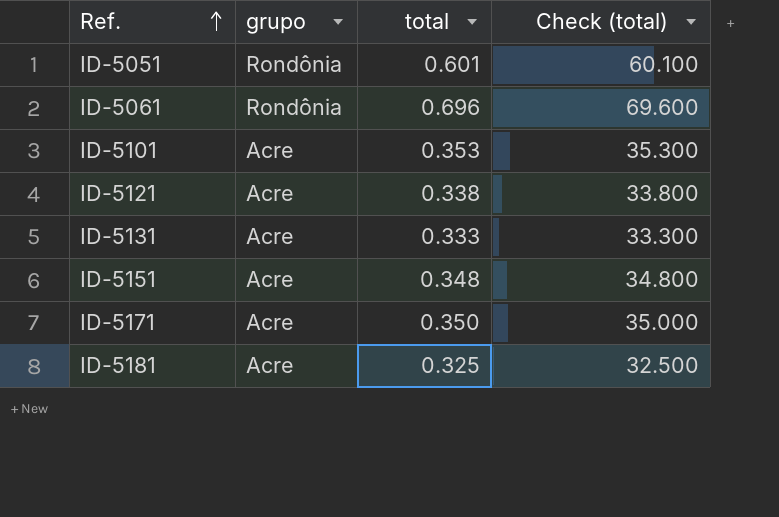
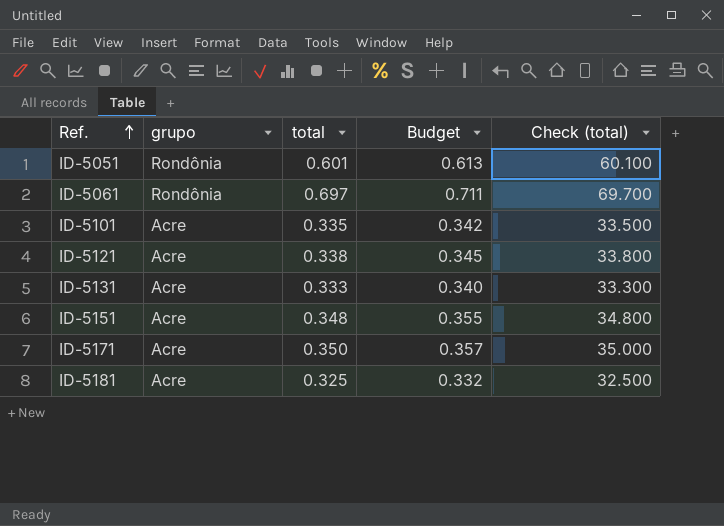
column Budget | formula: none -> [total] * 1.02
ID-5061 | total: 0.696 -> 0.697
ID-5061 | Check (total): 69.600 -> 69.700
ID-5101 | total: 0.353 -> 0.335
ID-5101 | Check (total): 35.300 -> 33.500

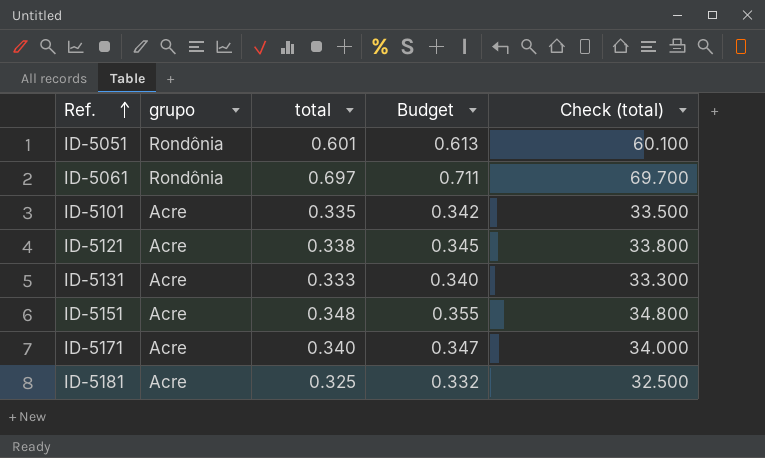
ID-5171 | total: 0.350 -> 0.340
ID-5171 | Budget: 0.357 -> 0.347
ID-5171 | Check (total): 35.000 -> 34.000

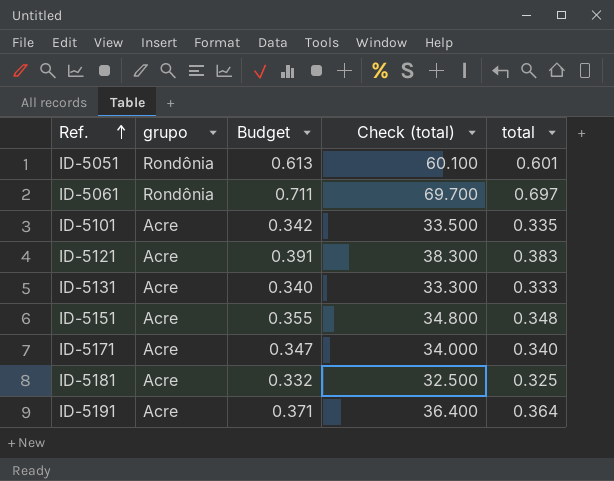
column total | position: 3 -> 5
ID-5121 | Budget: 0.345 -> 0.391
ID-5121 | Check (total): 33.800 -> 38.300
ID-5121 | total: 0.338 -> 0.383
row ID-5191: none -> Acre | 0.371 | 36.400 | 0.364

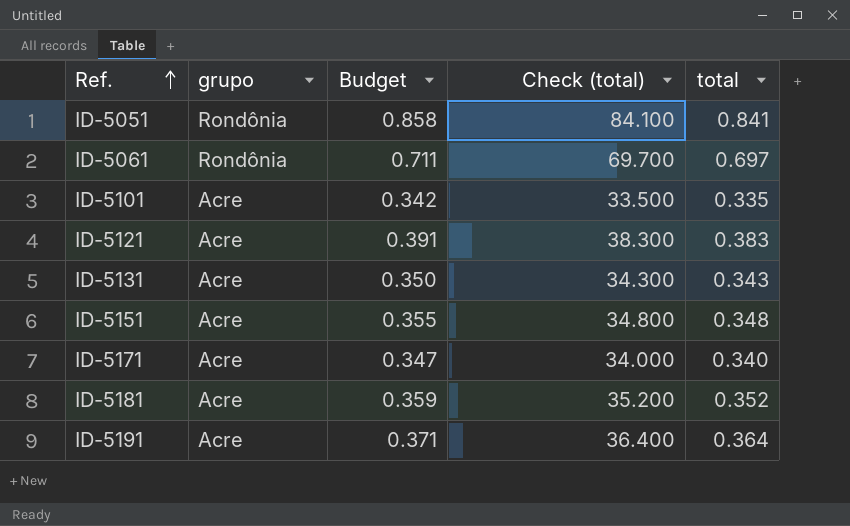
ID-5051 | Budget: 0.613 -> 0.858
ID-5051 | Check (total): 60.100 -> 84.100
ID-5051 | total: 0.601 -> 0.841
ID-5131 | Budget: 0.340 -> 0.350
ID-5131 | Check (total): 33.300 -> 34.300
ID-5131 | total: 0.333 -> 0.343
ID-5181 | Budget: 0.332 -> 0.359
ID-5181 | Check (total): 32.500 -> 35.200
ID-5181 | total: 0.325 -> 0.352

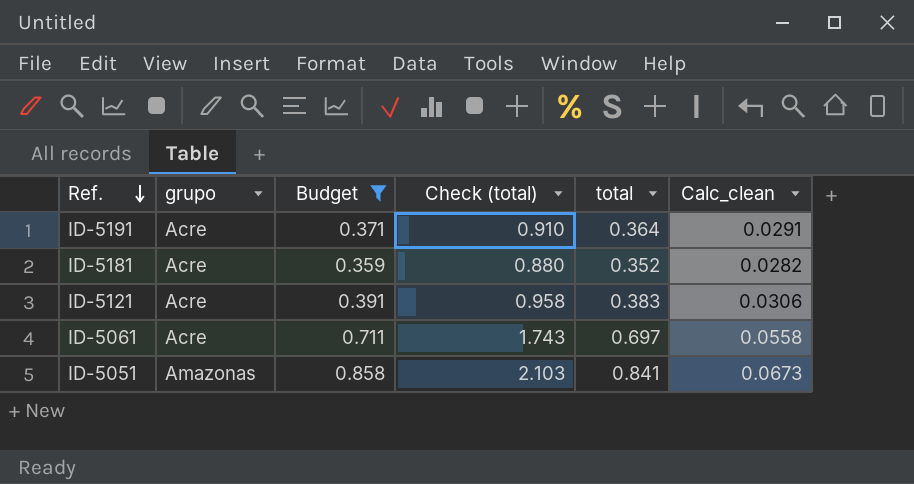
filter: none -> Budget >= 0.359
row order: Ref. ascending -> Ref. descending
column Check (total) | formula: [total] * 100 -> [total] * 2.5
column Calc_clean | formula: none -> [total] * 0.08
ID-5061 | grupo: Rondônia -> Acre
ID-5051 | grupo: Rondônia -> Amazonas

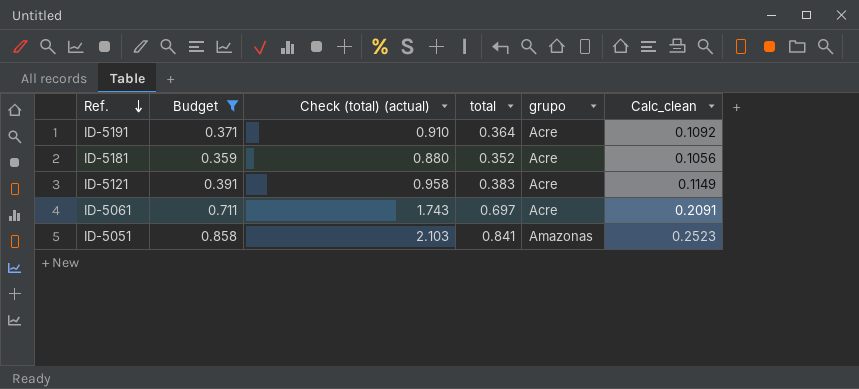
column name: Check (total) -> Check (total) (actual)
column grupo | position: 2 -> 5
column Calc_clean | formula: [total] * 0.08 -> [total] * 0.3

